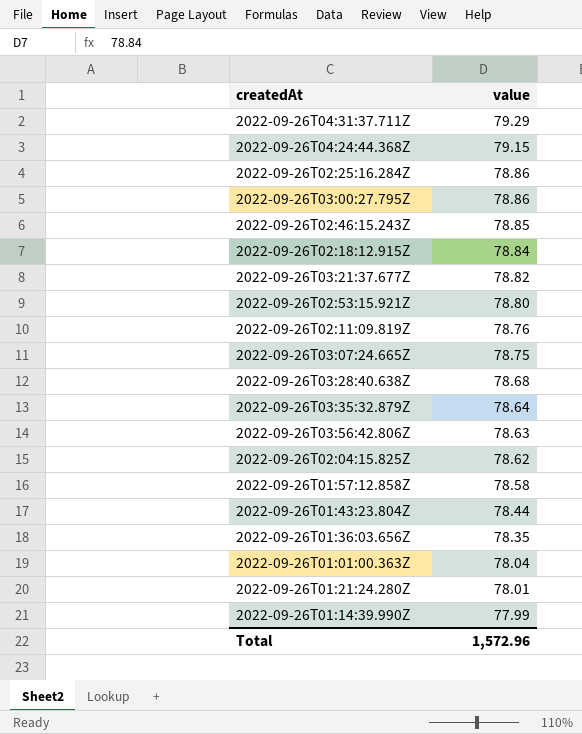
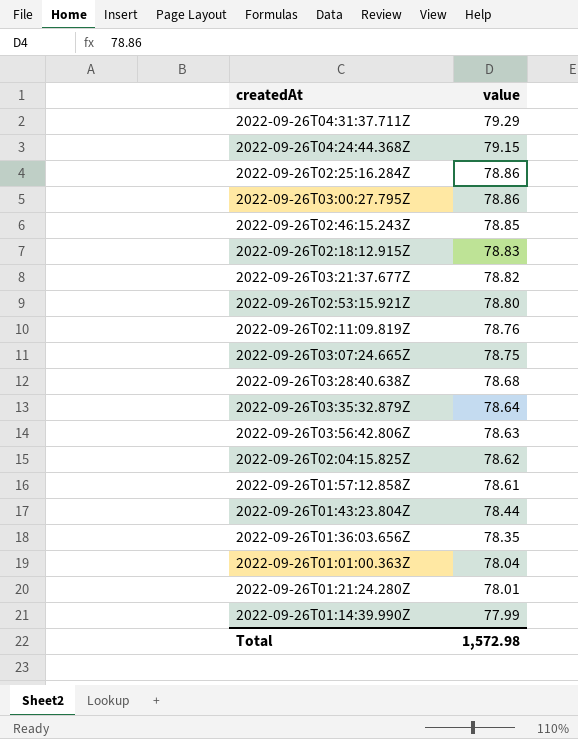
2022-09-26T02:18:12.915Z | value: 78.84 -> 78.83
2022-09-26T01:57:12.858Z | value: 78.58 -> 78.61
Total | value: 1,572.96 -> 1,572.98

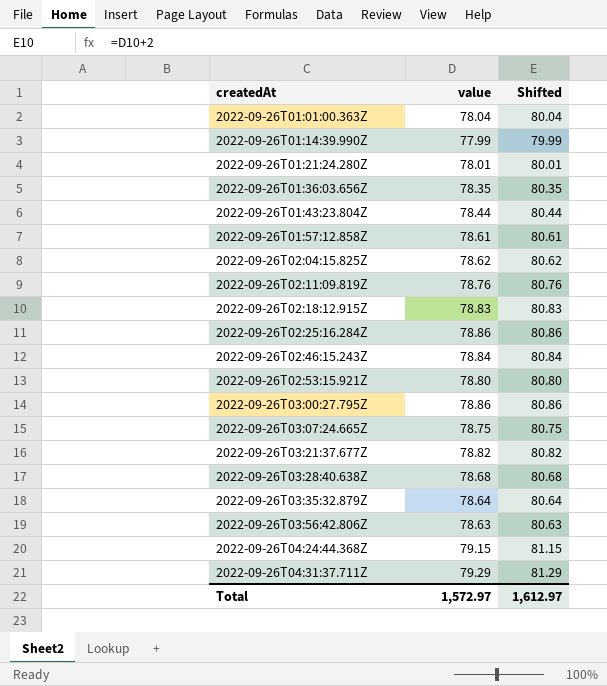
row order: value descending -> createdAt ascending
column Shifted | formula: none -> [value] + 2
2022-09-26T02:46:15.243Z | value: 78.85 -> 78.84
Total | value: 1,572.98 -> 1,572.97

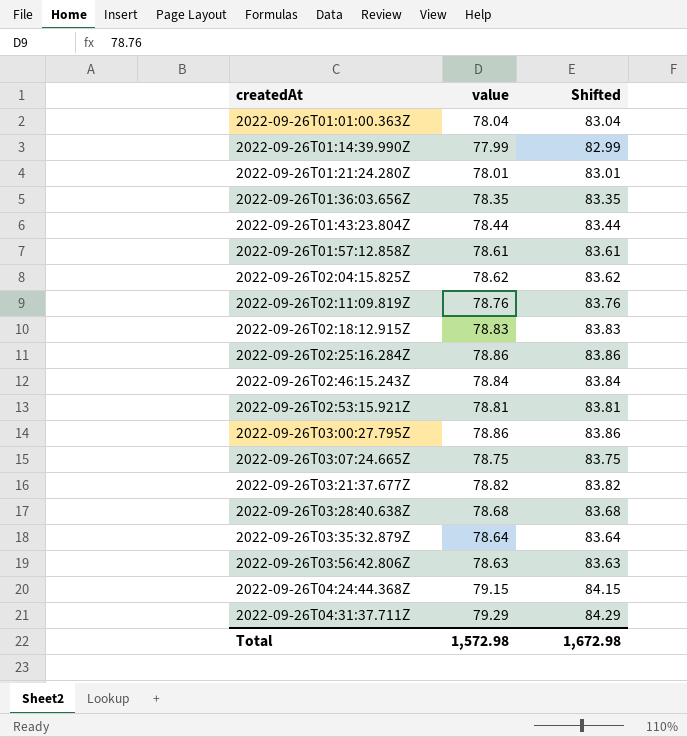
column Shifted | formula: [value] + 2 -> [value] + 5
2022-09-26T02:53:15.921Z | value: 78.80 -> 78.81
Total | value: 1,572.97 -> 1,572.98
Total | Shifted: 1,612.97 -> 1,672.98

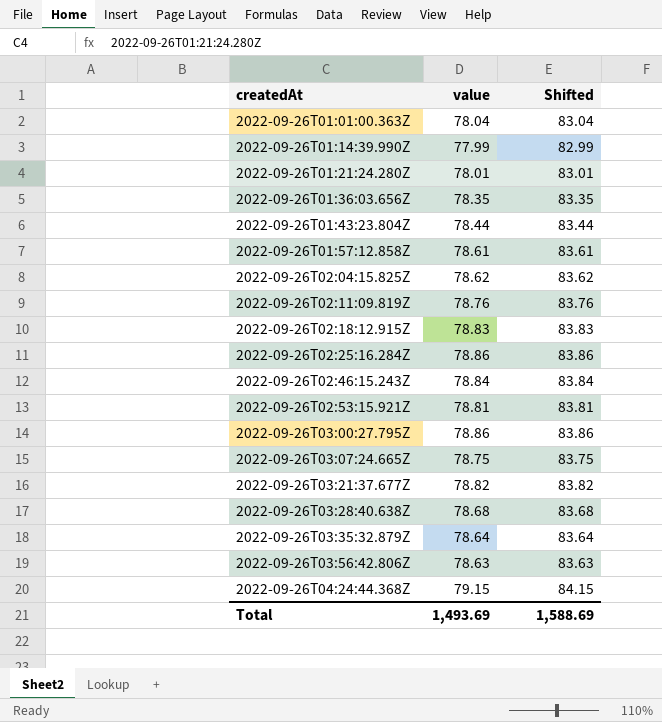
row 2022-09-26T04:31:37.711Z: 79.29 | 84.29 -> none
Total | value: 1,572.98 -> 1,493.69
Total | Shifted: 1,672.98 -> 1,588.69

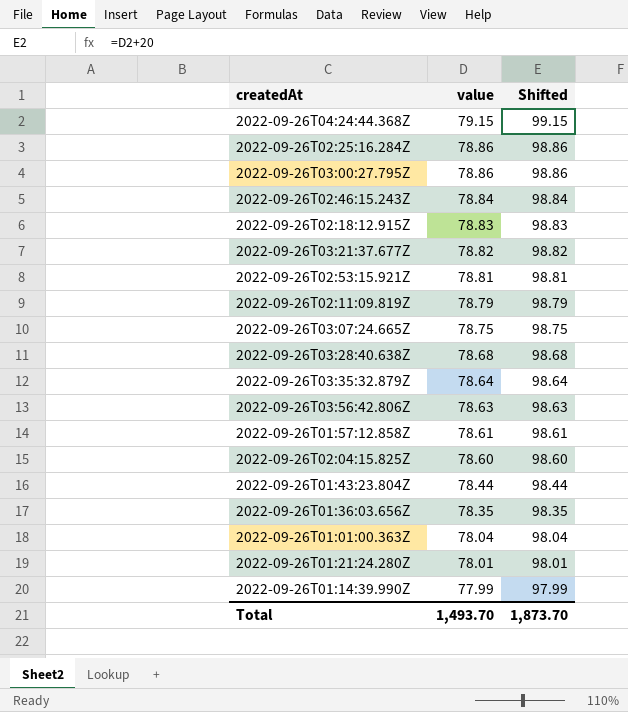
row order: createdAt ascending -> value descending
column Shifted | formula: [value] + 5 -> [value] + 20
2022-09-26T02:11:09.819Z | value: 78.76 -> 78.79
2022-09-26T02:04:15.825Z | value: 78.62 -> 78.60
Total | value: 1,493.69 -> 1,493.70
Total | Shifted: 1,588.69 -> 1,873.70

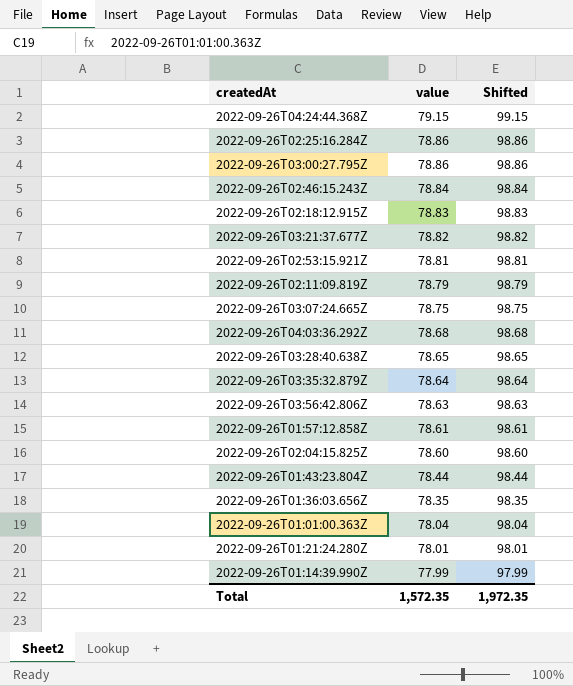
row 2022-09-26T04:03:36.292Z: none -> 78.68 | 98.68
2022-09-26T03:28:40.638Z | value: 78.68 -> 78.65
2022-09-26T03:28:40.638Z | Shifted: 98.68 -> 98.65
Total | value: 1,493.70 -> 1,572.35
Total | Shifted: 1,873.70 -> 1,972.35

